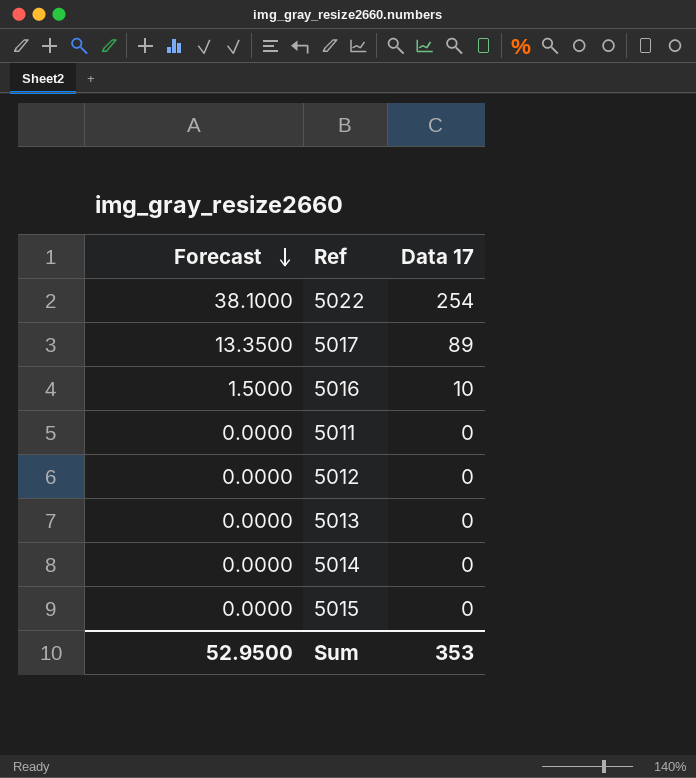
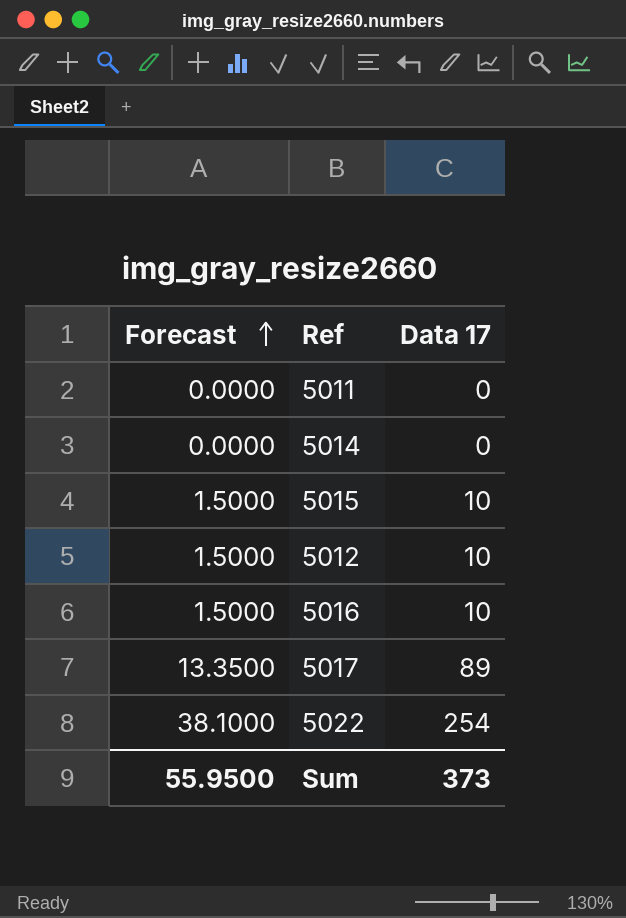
row order: Forecast descending -> Forecast ascending
row 5013: 0.0000 | 0 -> none
5015 | Forecast: 0.0000 -> 1.5000
5015 | Data 17: 0 -> 10
5012 | Forecast: 0.0000 -> 1.5000
5012 | Data 17: 0 -> 10
Sum | Forecast: 52.9500 -> 55.9500
Sum | Data 17: 353 -> 373

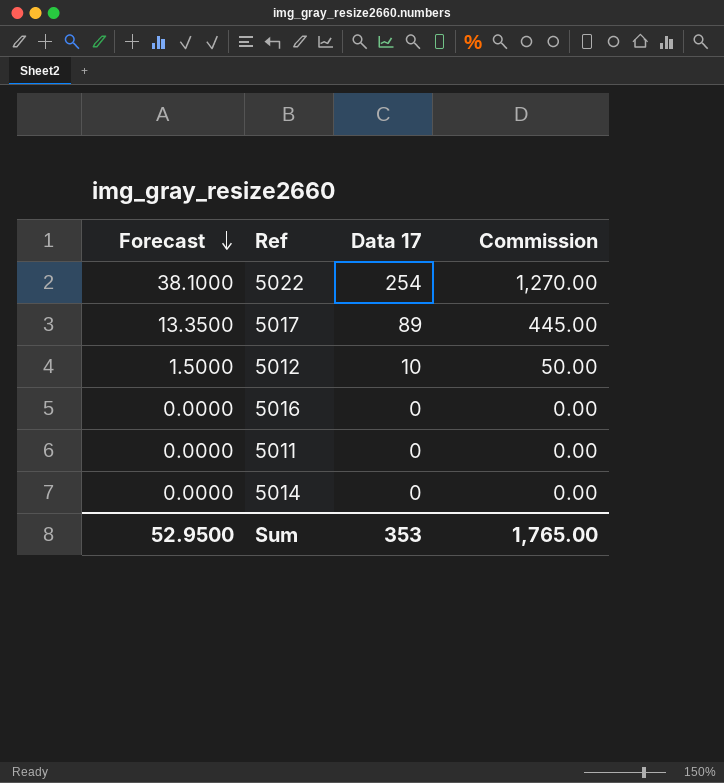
row order: Forecast ascending -> Forecast descending
column Commission | formula: none -> [Data 17] * 5
row 5015: 1.5000 | 10 -> none
5016 | Forecast: 1.5000 -> 0.0000
5016 | Data 17: 10 -> 0
Sum | Forecast: 55.9500 -> 52.9500
Sum | Data 17: 373 -> 353

